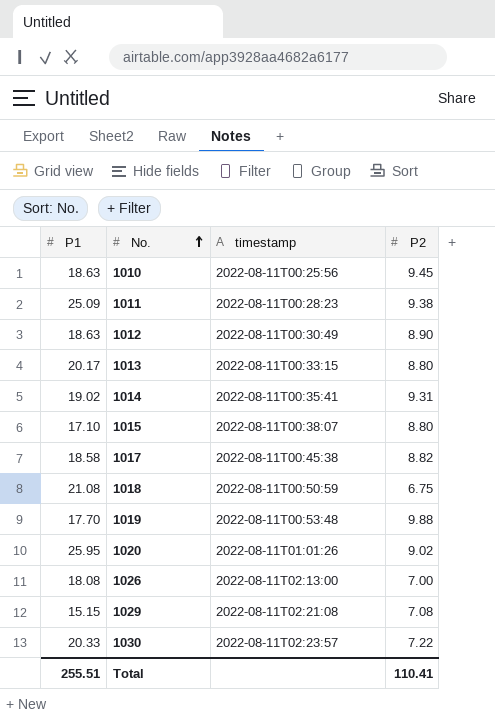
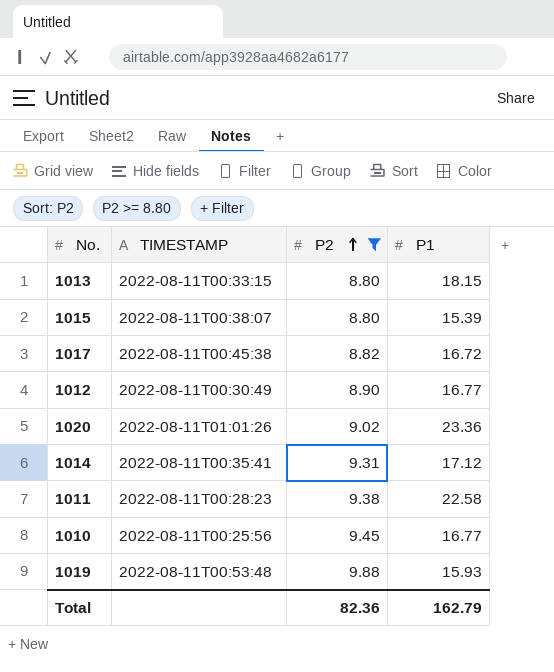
filter: none -> P2 >= 8.80
row order: No. ascending -> P2 ascending
column name: timestamp -> TIMESTAMP
column P1 | position: 1 -> 4
1013 | P1: 20.17 -> 18.15
1015 | P1: 17.10 -> 15.39
1017 | P1: 18.58 -> 16.72
1012 | P1: 18.63 -> 16.77
1020 | P1: 25.95 -> 23.36
1014 | P1: 19.02 -> 17.12
1011 | P1: 25.09 -> 22.58
1010 | P1: 18.63 -> 16.77
1019 | P1: 17.70 -> 15.93
Total | P2: 110.41 -> 82.36
Total | P1: 255.51 -> 162.79

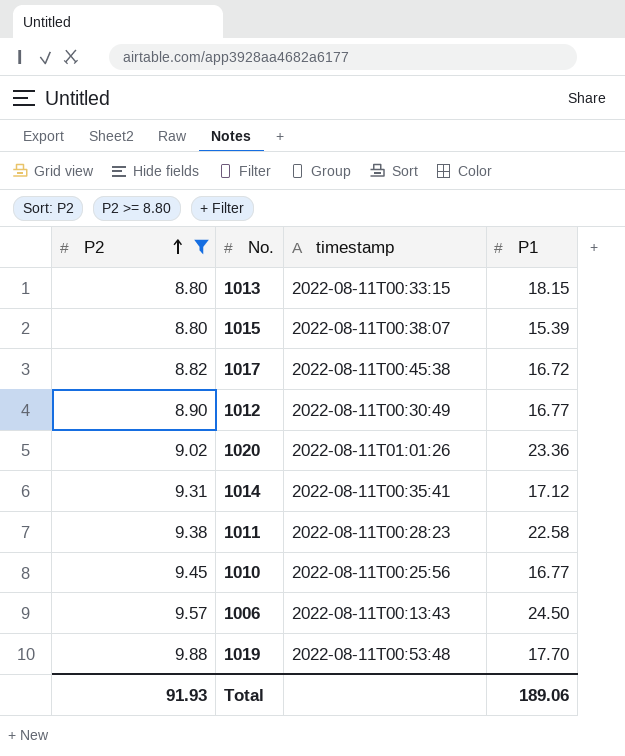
column P2 | position: 3 -> 1
column name: TIMESTAMP -> timestamp
row 1006: none -> 9.57 | 2022-08-11T00:13:43 | 24.50
1019 | P1: 15.93 -> 17.70
Total | P2: 82.36 -> 91.93
Total | P1: 162.79 -> 189.06

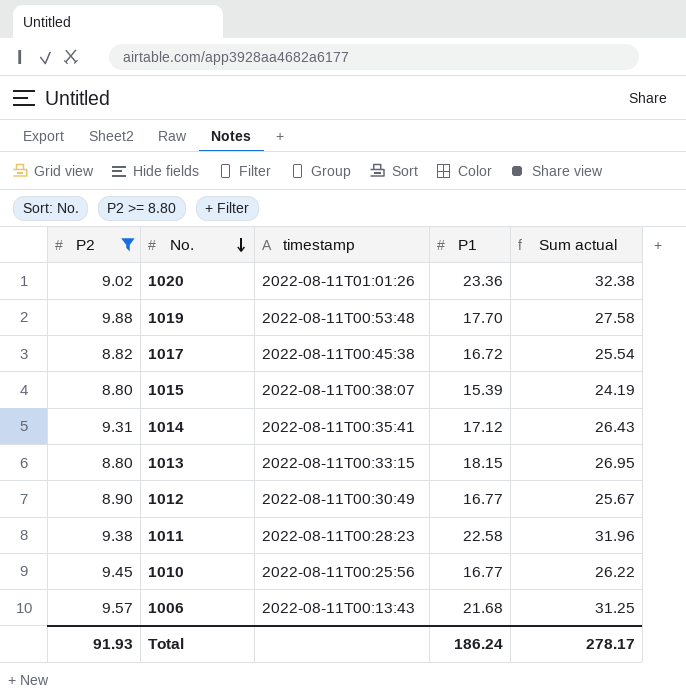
row order: P2 ascending -> No. descending
column Sum actual | formula: none -> [P2] + [P1]
1006 | P1: 24.50 -> 21.68
Total | P1: 189.06 -> 186.24

